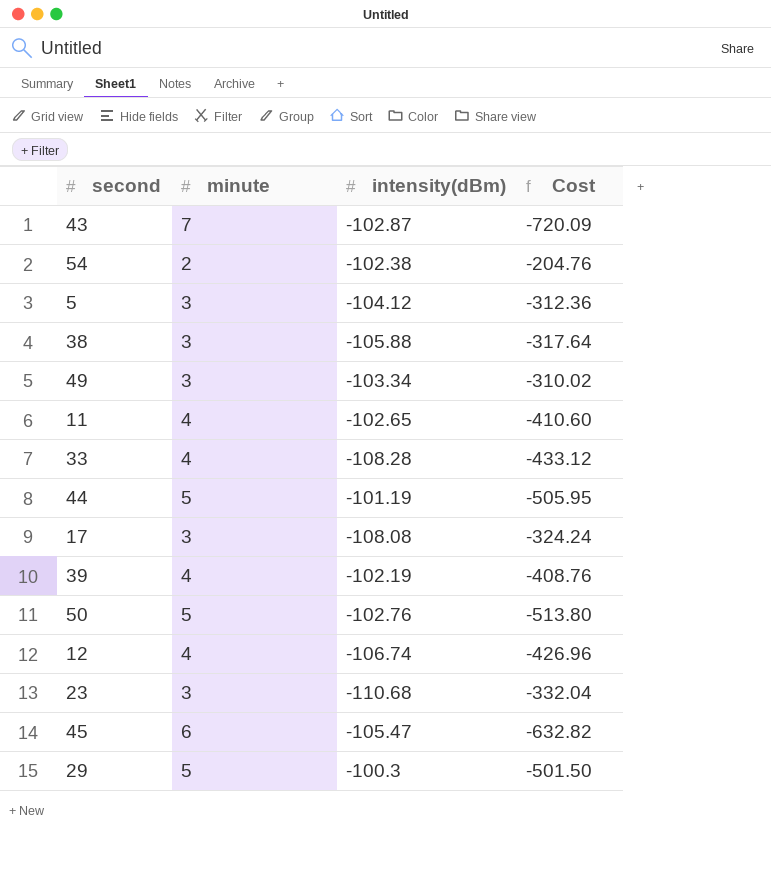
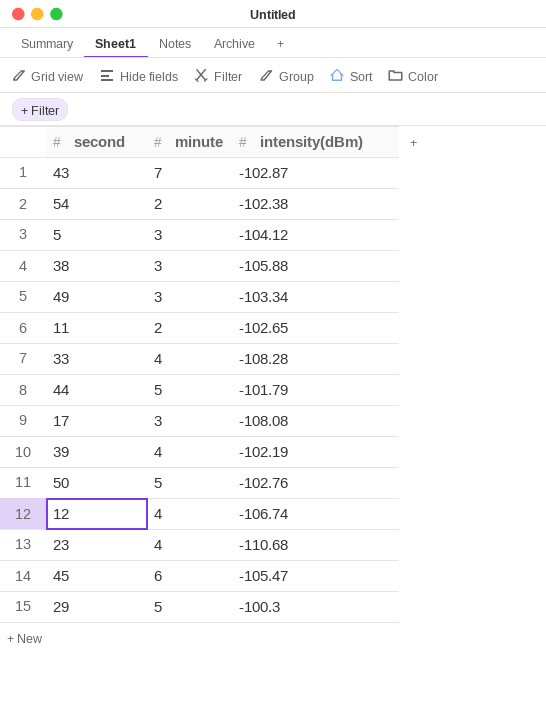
column Cost | formula: [minute] * [intensity(dBm)] -> none
11 | minute: 4 -> 2
44 | intensity(dBm): -101.19 -> -101.79
23 | minute: 3 -> 4

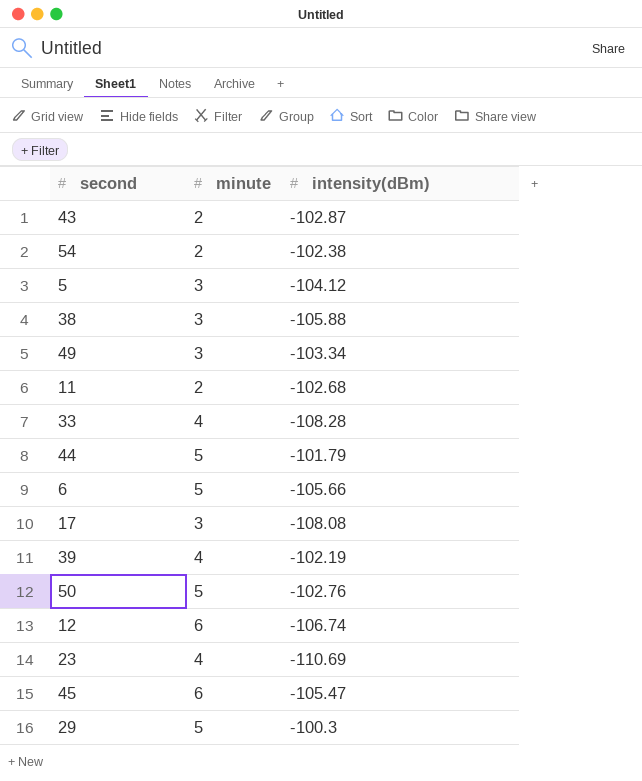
43 | minute: 7 -> 2
11 | intensity(dBm): -102.65 -> -102.68
row 6: none -> 5 | -105.66
12 | minute: 4 -> 6
23 | intensity(dBm): -110.68 -> -110.69

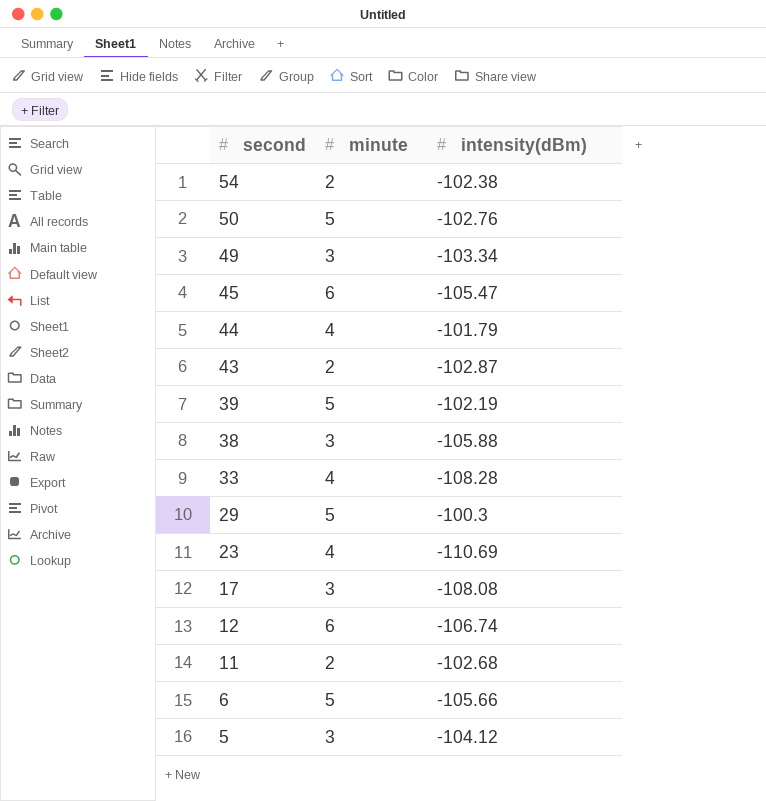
row order: none -> second descending
44 | minute: 5 -> 4
39 | minute: 4 -> 5

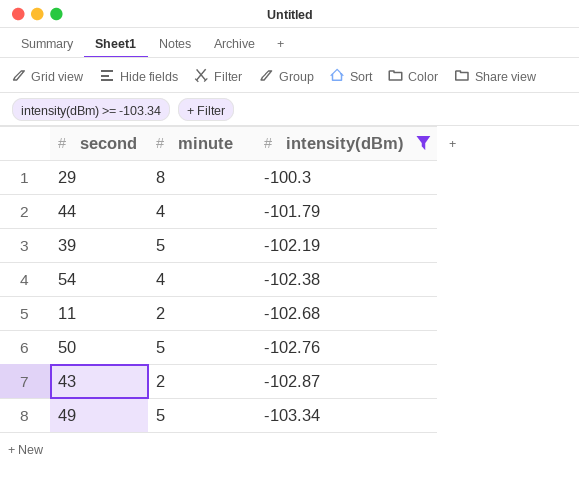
filter: none -> intensity(dBm) >= -103.34
row order: second descending -> intensity(dBm) descending
29 | minute: 5 -> 8
54 | minute: 2 -> 4
49 | minute: 3 -> 5

